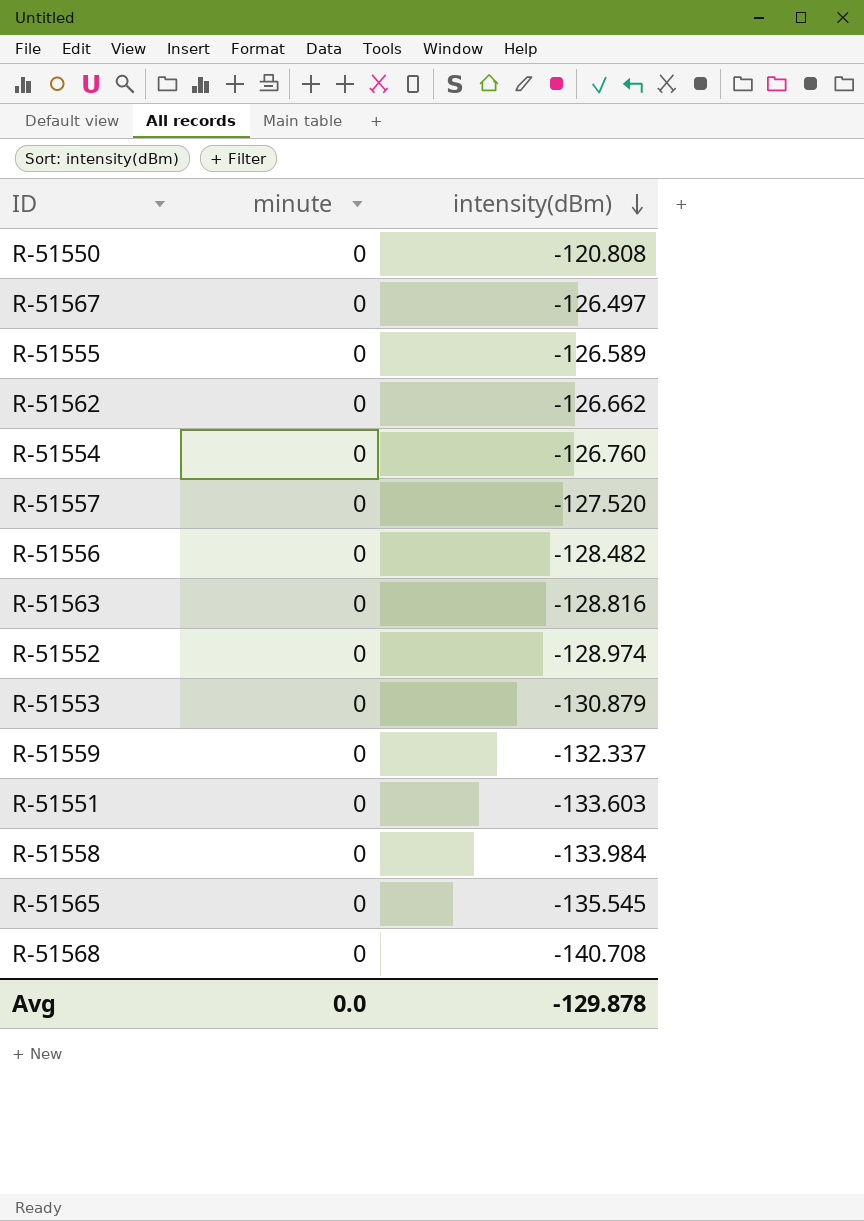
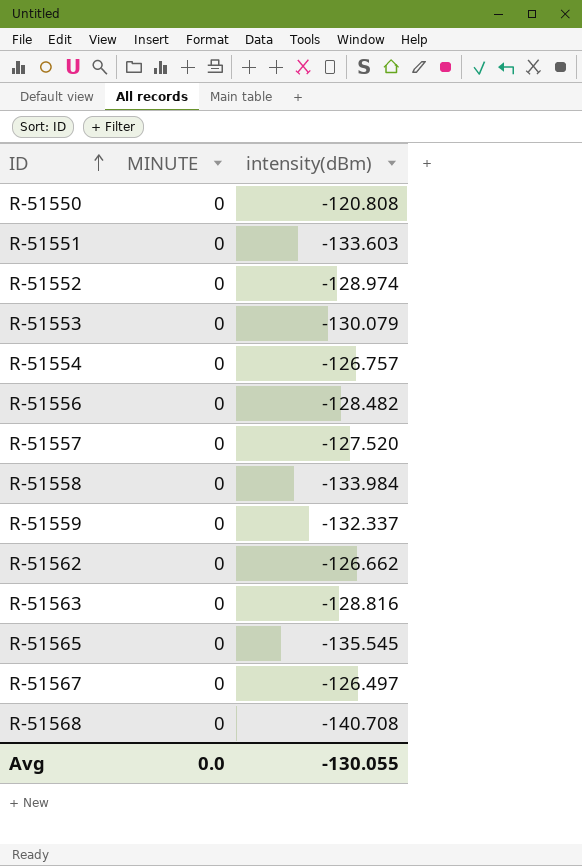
row order: intensity(dBm) descending -> ID ascending
column name: minute -> MINUTE
row R-51555: 0 | -126.589 -> none
R-51553 | intensity(dBm): -130.879 -> -130.079
R-51554 | intensity(dBm): -126.760 -> -126.757
Avg | intensity(dBm): -129.878 -> -130.055

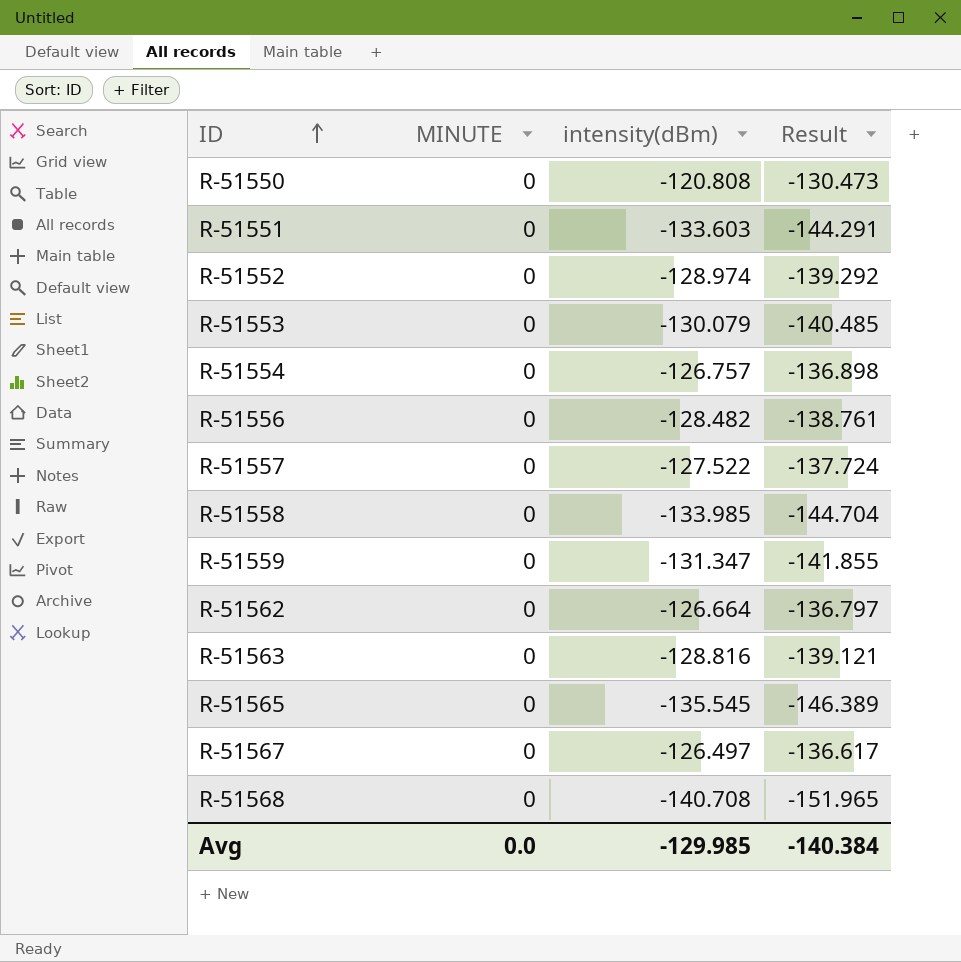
column Result | formula: none -> [intensity(dBm)] * 1.08
R-51557 | intensity(dBm): -127.520 -> -127.522
R-51558 | intensity(dBm): -133.984 -> -133.985
R-51559 | intensity(dBm): -132.337 -> -131.347
R-51562 | intensity(dBm): -126.662 -> -126.664
Avg | intensity(dBm): -130.055 -> -129.985

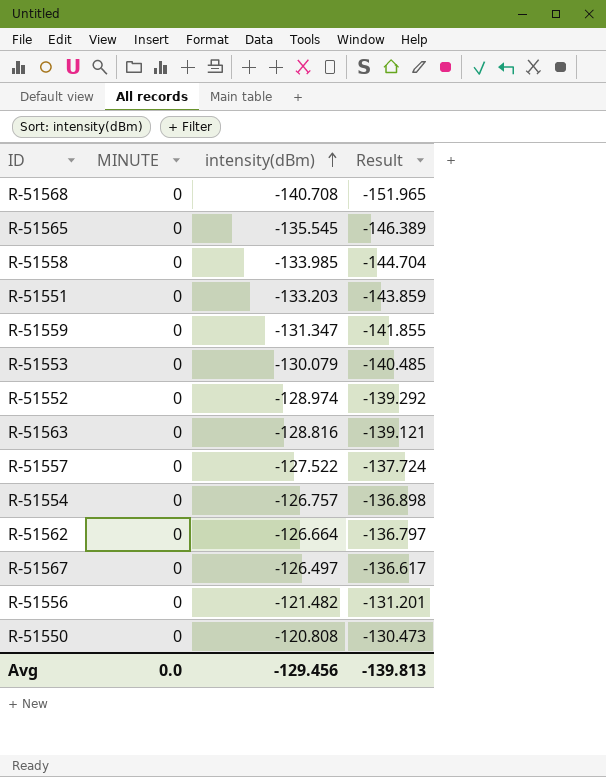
row order: ID ascending -> intensity(dBm) ascending
R-51551 | intensity(dBm): -133.603 -> -133.203
R-51551 | Result: -144.291 -> -143.859
R-51556 | intensity(dBm): -128.482 -> -121.482
R-51556 | Result: -138.761 -> -131.201
Avg | intensity(dBm): -129.985 -> -129.456
Avg | Result: -140.384 -> -139.813

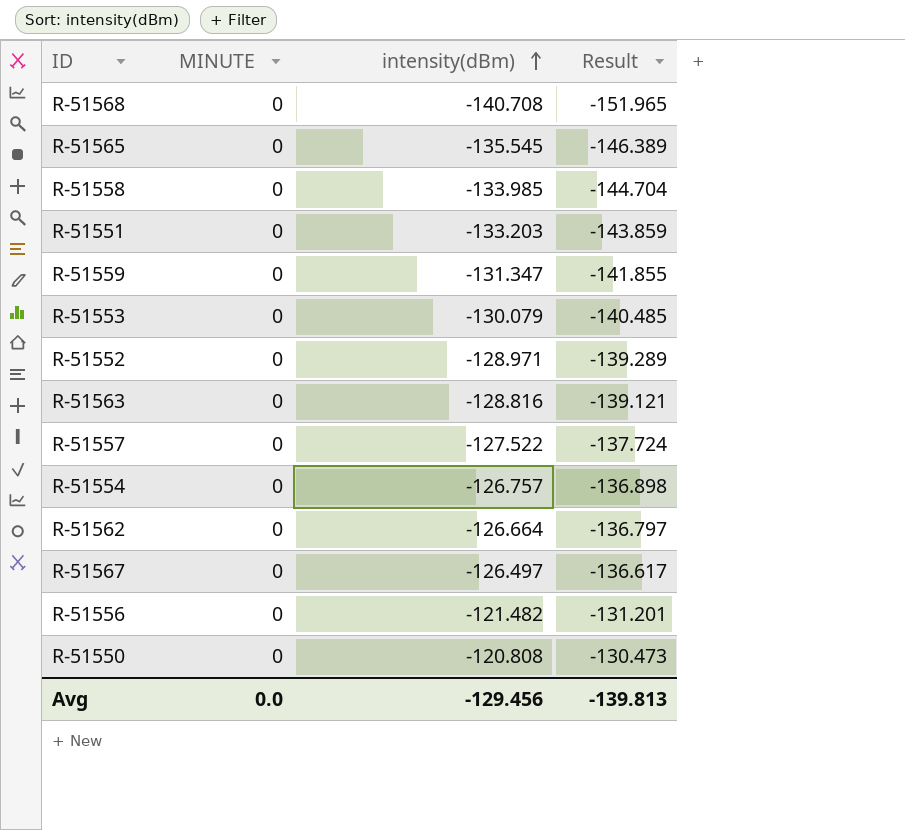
R-51552 | intensity(dBm): -128.974 -> -128.971
R-51552 | Result: -139.292 -> -139.289

